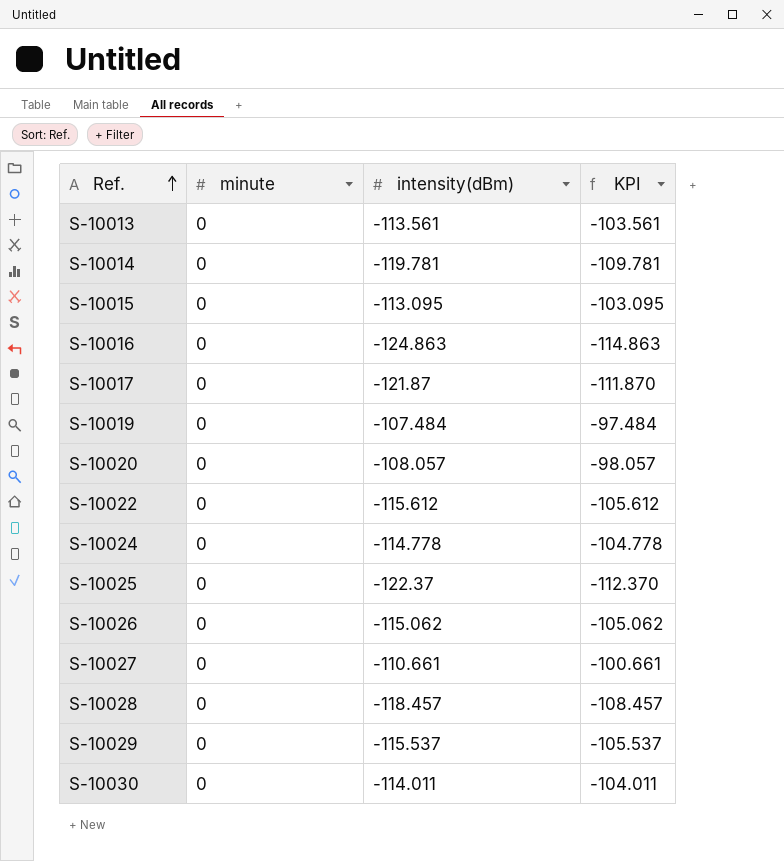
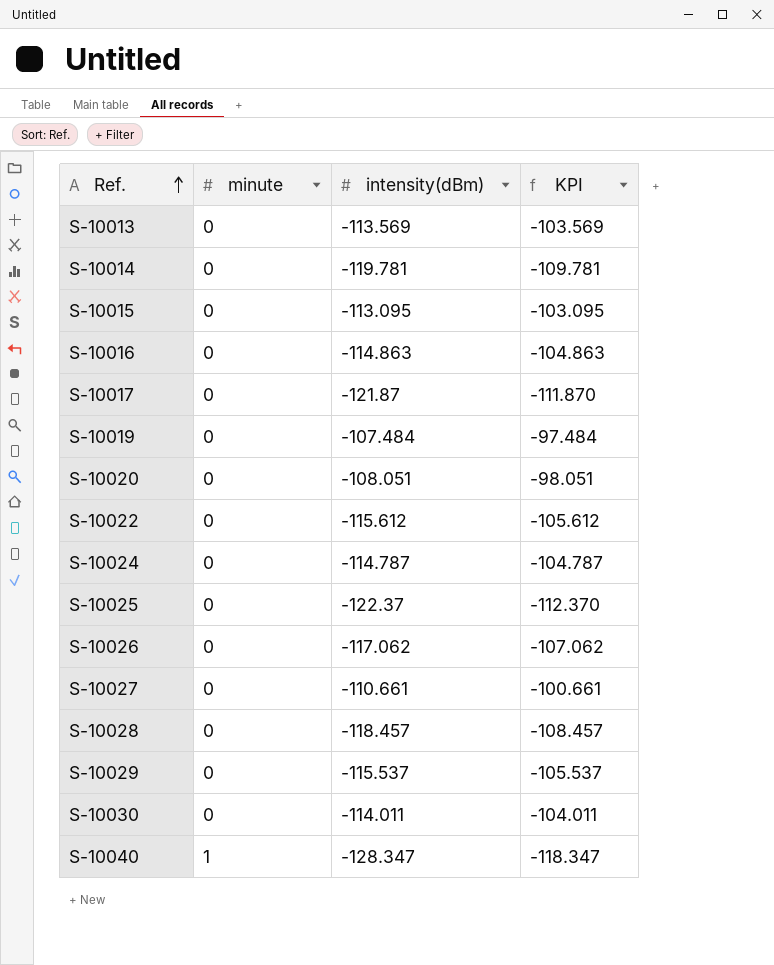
S-10013 | intensity(dBm): -113.561 -> -113.569
S-10013 | KPI: -103.561 -> -103.569
S-10016 | intensity(dBm): -124.863 -> -114.863
S-10016 | KPI: -114.863 -> -104.863
S-10020 | intensity(dBm): -108.057 -> -108.051
S-10020 | KPI: -98.057 -> -98.051
S-10024 | intensity(dBm): -114.778 -> -114.787
S-10024 | KPI: -104.778 -> -104.787
S-10026 | intensity(dBm): -115.062 -> -117.062
S-10026 | KPI: -105.062 -> -107.062
row S-10040: none -> 1 | -128.347 | -118.347

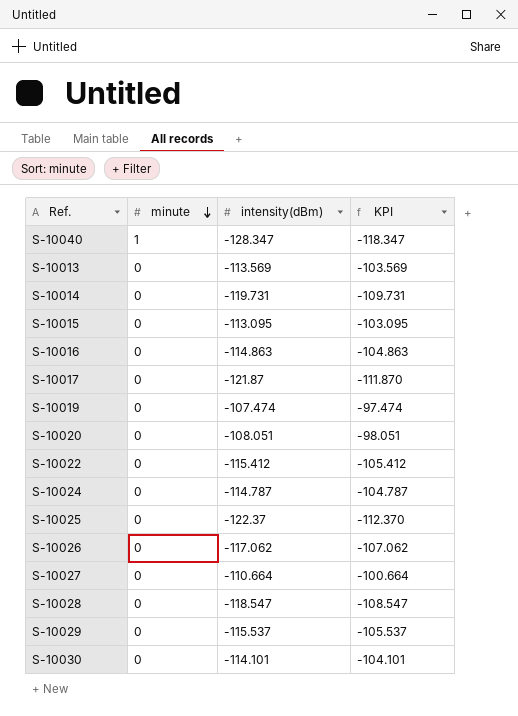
row order: Ref. ascending -> minute descending
S-10014 | intensity(dBm): -119.781 -> -119.731
S-10014 | KPI: -109.781 -> -109.731
S-10019 | intensity(dBm): -107.484 -> -107.474
S-10019 | KPI: -97.484 -> -97.474
S-10022 | intensity(dBm): -115.612 -> -115.412
S-10022 | KPI: -105.612 -> -105.412
S-10027 | intensity(dBm): -110.661 -> -110.664
S-10027 | KPI: -100.661 -> -100.664
S-10028 | intensity(dBm): -118.457 -> -118.547
S-10028 | KPI: -108.457 -> -108.547
S-10030 | intensity(dBm): -114.011 -> -114.101
S-10030 | KPI: -104.011 -> -104.101

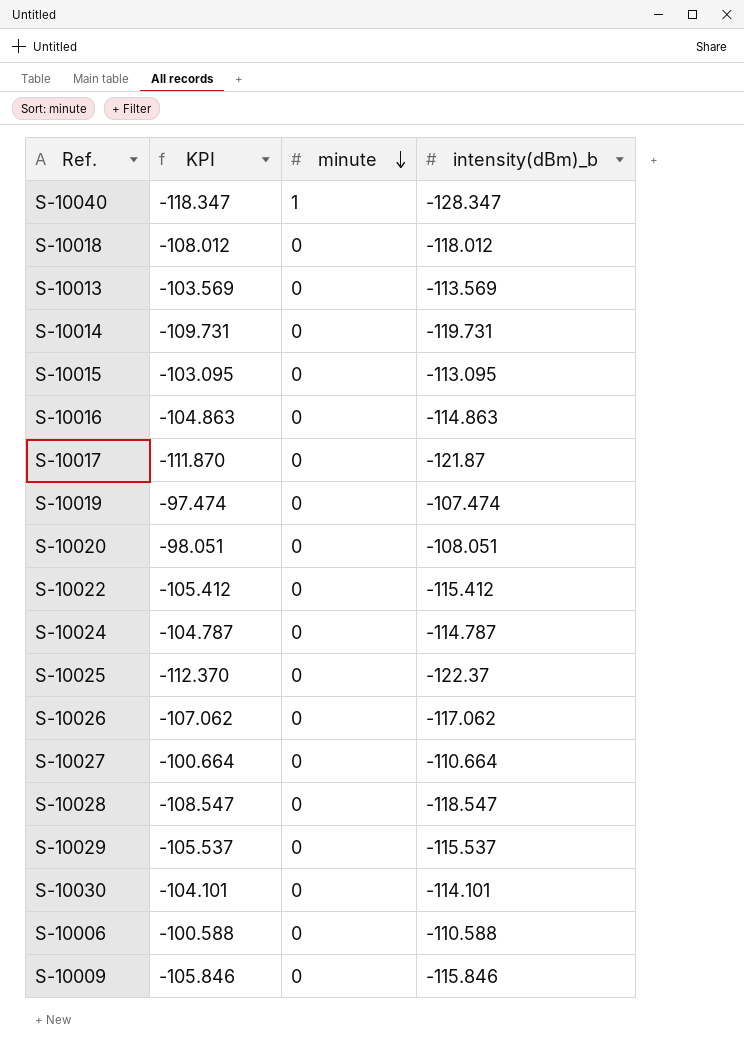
column KPI | position: 4 -> 2
column name: intensity(dBm) -> intensity(dBm)_b
row S-10018: none -> -108.012 | 0 | -118.012
row S-10006: none -> -100.588 | 0 | -110.588
row S-10009: none -> -105.846 | 0 | -115.846

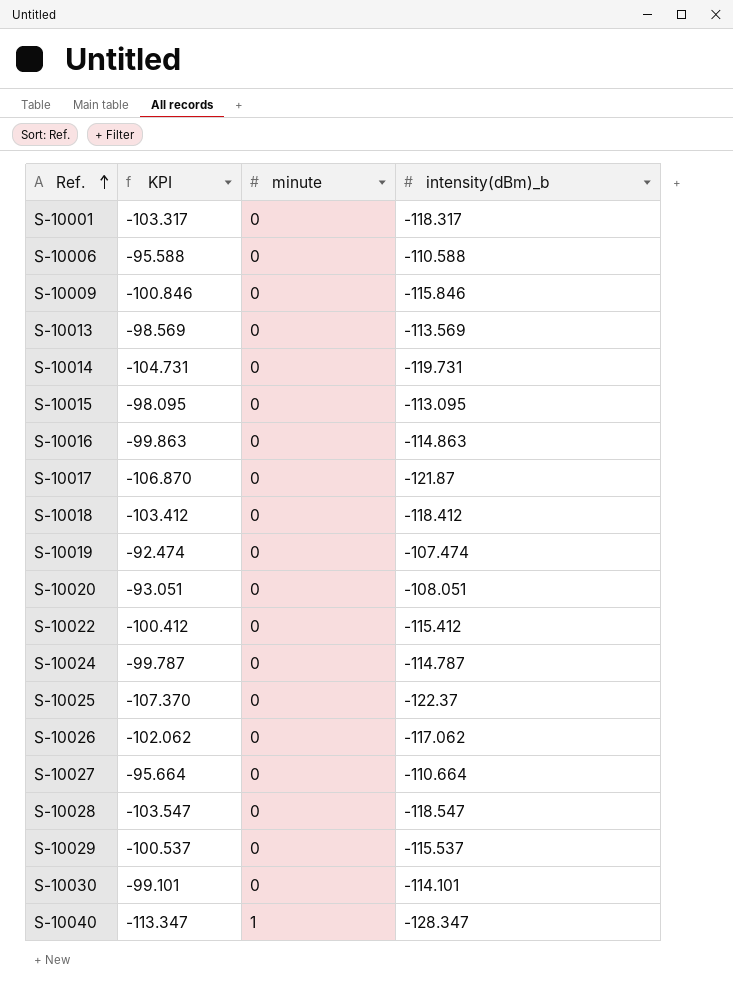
row order: minute descending -> Ref. ascending
column KPI | formula: [intensity(dBm)_b] + 10 -> [intensity(dBm)_b] + 15
row S-10001: none -> -103.317 | 0 | -118.317
S-10018 | intensity(dBm)_b: -118.012 -> -118.412

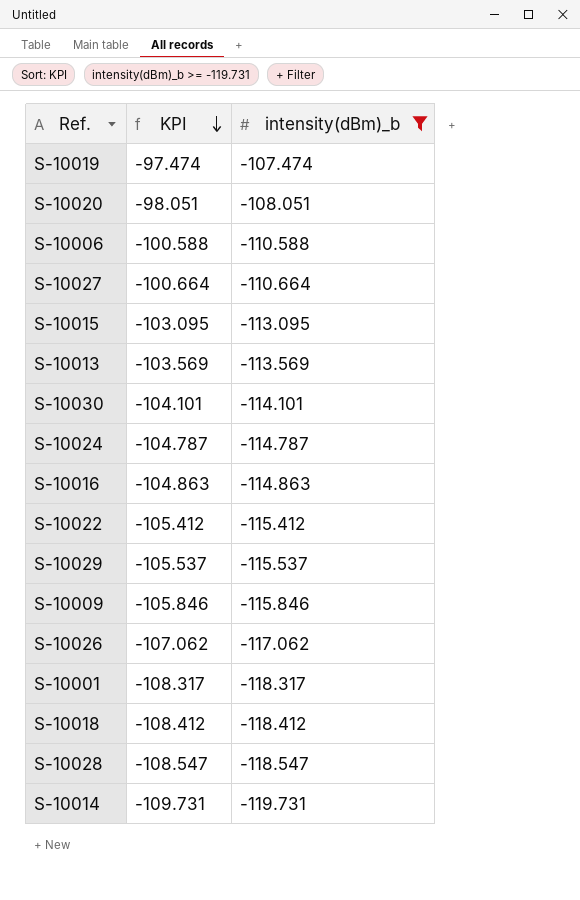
filter: none -> intensity(dBm)_b >= -119.731
row order: Ref. ascending -> KPI descending
column minute | position: 3 -> none
column KPI | formula: [intensity(dBm)_b] + 15 -> [intensity(dBm)_b] + 10

